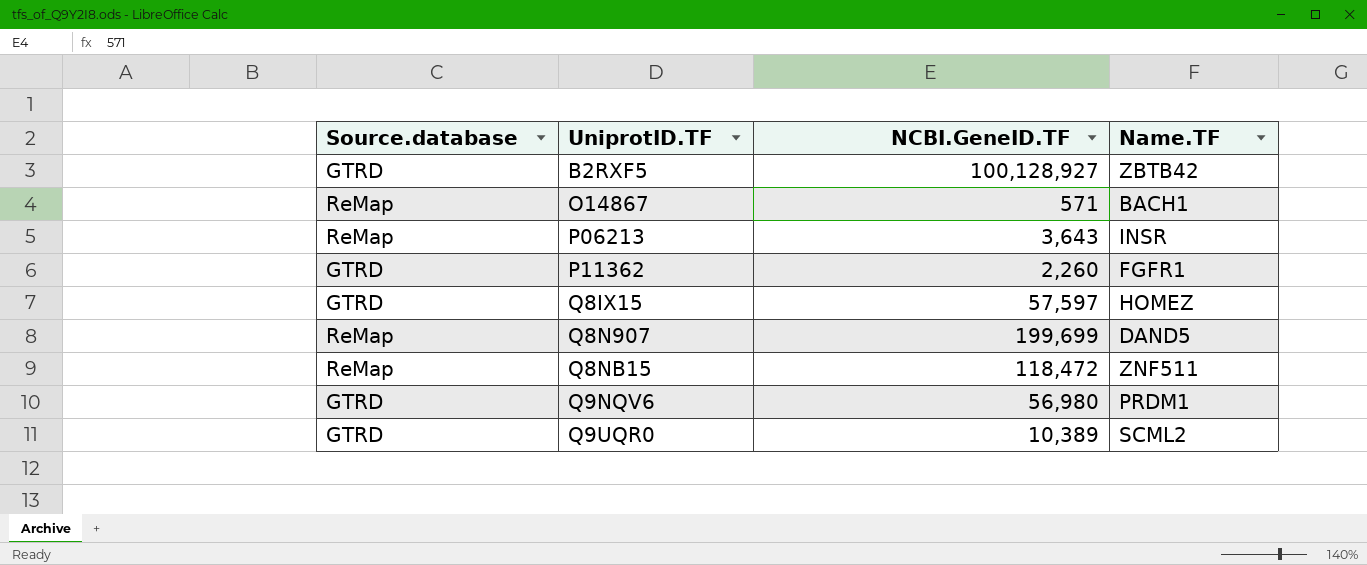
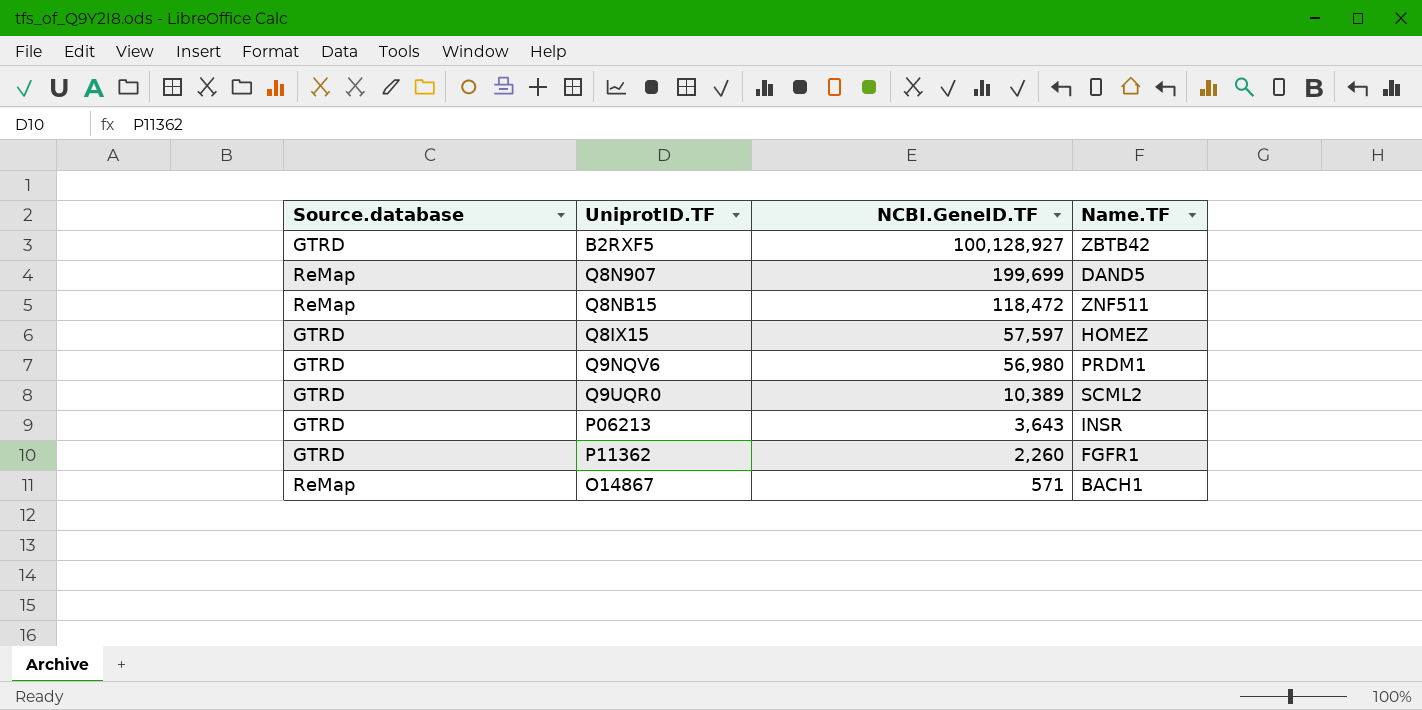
row order: UniprotID.TF ascending -> NCBI.GeneID.TF descending
P06213 | Source.database: ReMap -> GTRD

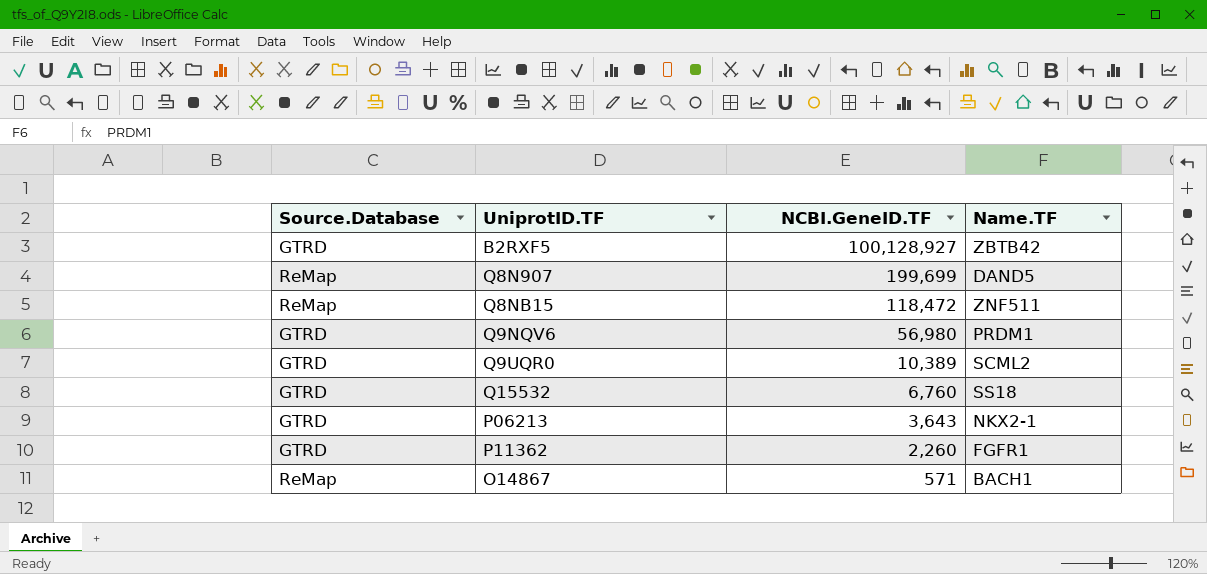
column name: Source.database -> Source.Database
row Q8IX15: GTRD | 57,597 | HOMEZ -> none
row Q15532: none -> GTRD | 6,760 | SS18
P06213 | Name.TF: INSR -> NKX2-1

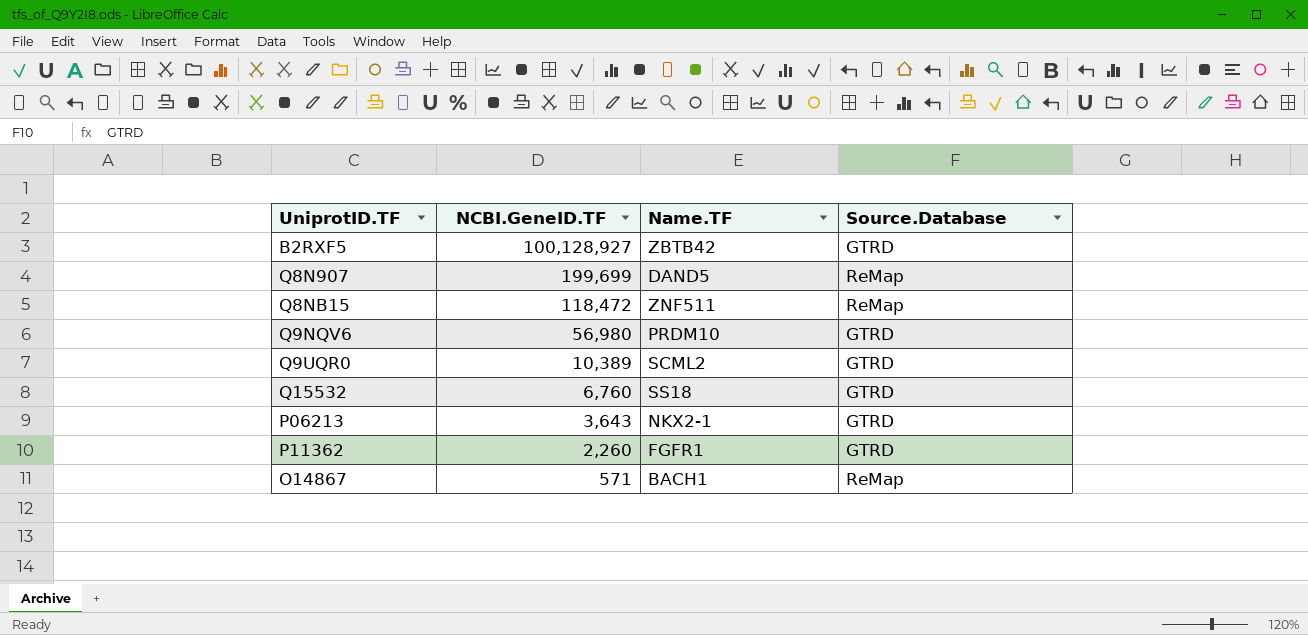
column Source.Database | position: 1 -> 4
Q9NQV6 | Name.TF: PRDM1 -> PRDM10

